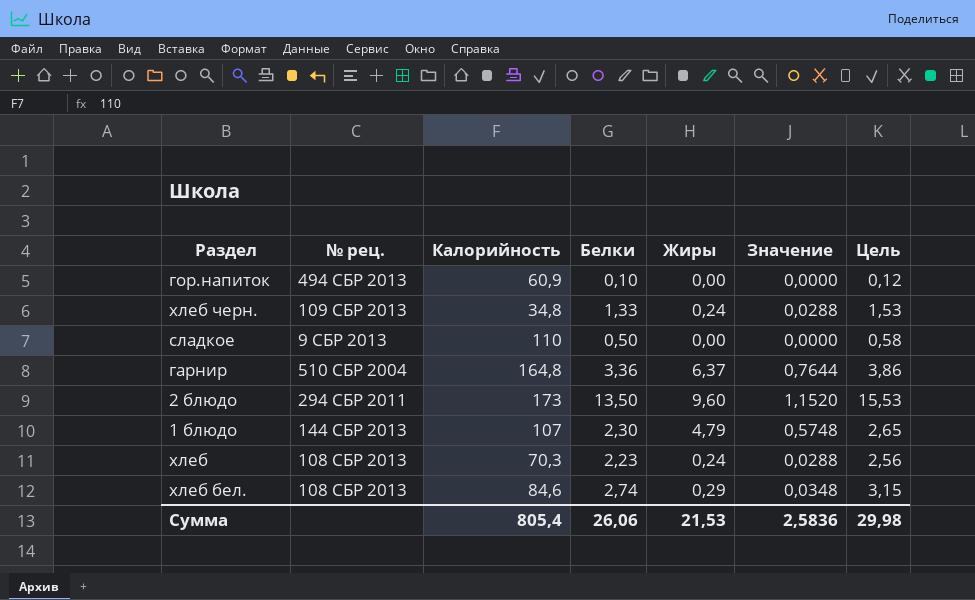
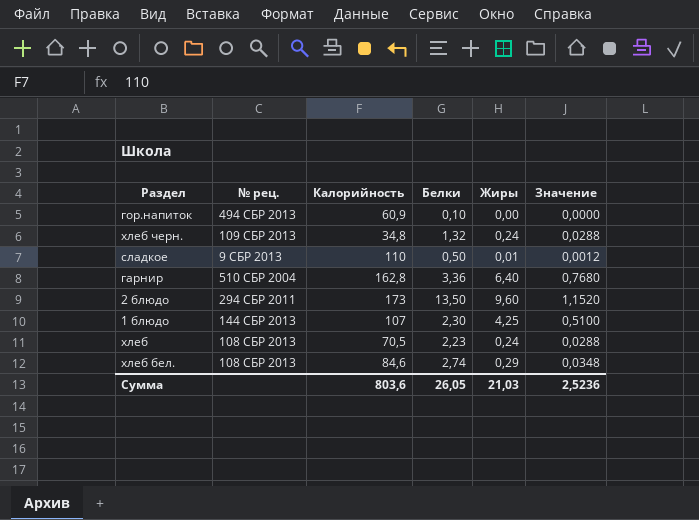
column Цель | formula: [Белки] * 1,15 -> none
хлеб черн. | Белки: 1,33 -> 1,32
сладкое | Жиры: 0,00 -> 0,01
сладкое | Значение: 0,0000 -> 0,0012
гарнир | Калорийность: 164,8 -> 162,8
гарнир | Жиры: 6,37 -> 6,40
гарнир | Значение: 0,7644 -> 0,7680
1 блюдо | Жиры: 4,79 -> 4,25
1 блюдо | Значение: 0,5748 -> 0,5100
хлеб | Калорийность: 70,3 -> 70,5
Сумма | Калорийность: 805,4 -> 803,6
Сумма | Белки: 26,06 -> 26,05
Сумма | Жиры: 21,53 -> 21,03
Сумма | Значение: 2,5836 -> 2,5236

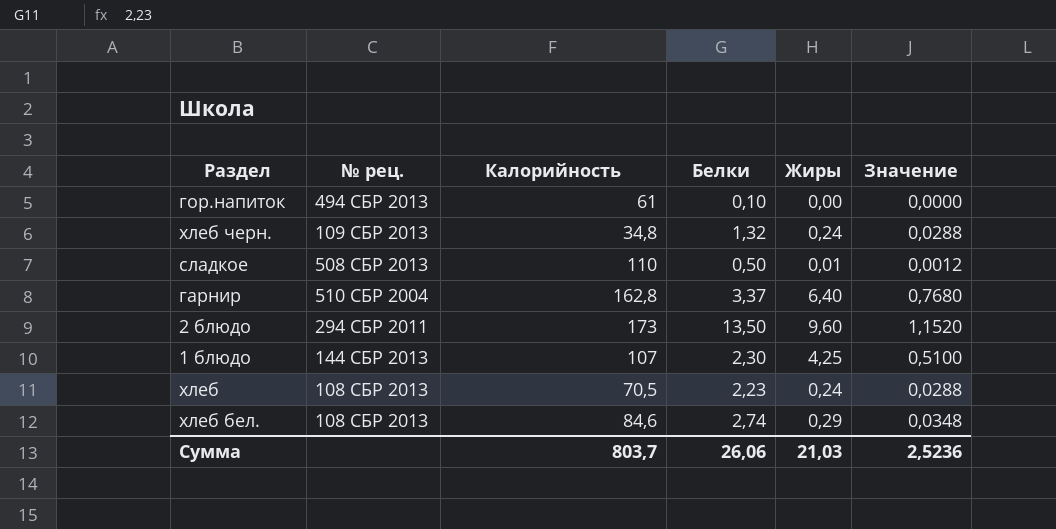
гор.напиток | Калорийность: 60,9 -> 61
сладкое | № рец.: 9 СБР 2013 -> 508 СБР 2013
гарнир | Белки: 3,36 -> 3,37
Сумма | Калорийность: 803,6 -> 803,7
Сумма | Белки: 26,05 -> 26,06

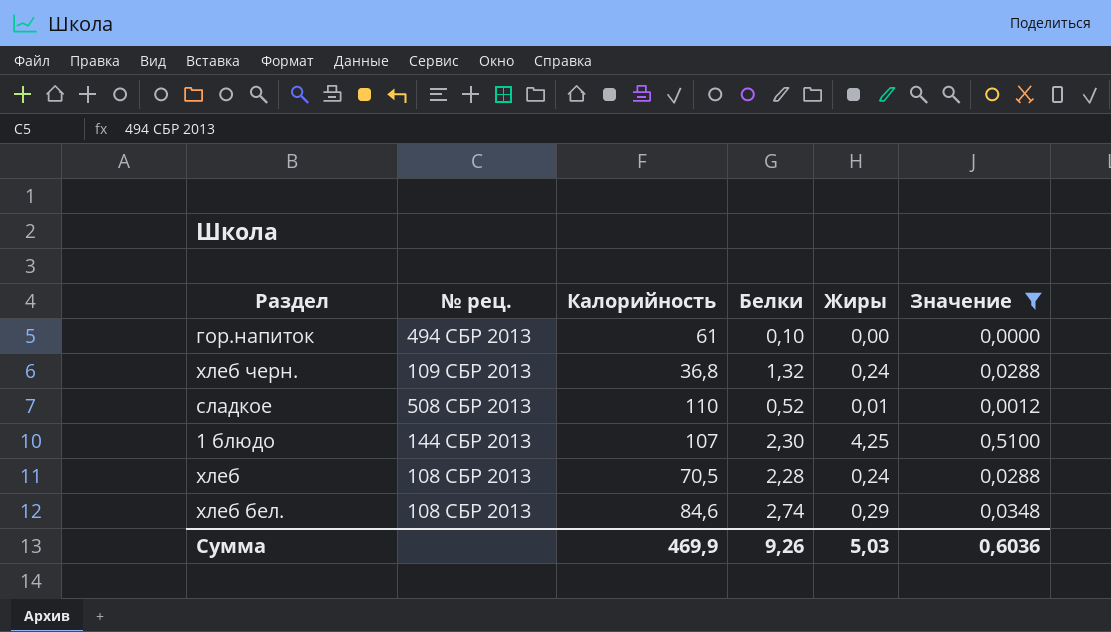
filter: none -> Значение <= 0,5100
хлеб черн. | Калорийность: 34,8 -> 36,8
сладкое | Белки: 0,50 -> 0,52
хлеб | Белки: 2,23 -> 2,28
Сумма | Калорийность: 803,7 -> 469,9
Сумма | Белки: 26,06 -> 9,26
Сумма | Жиры: 21,03 -> 5,03
Сумма | Значение: 2,5236 -> 0,6036

